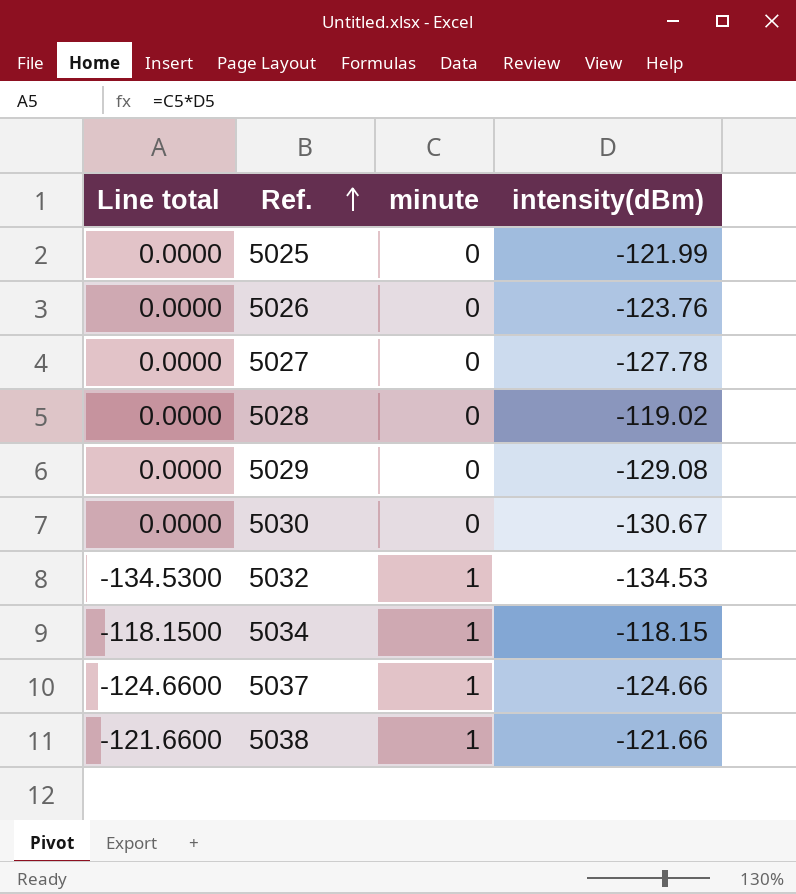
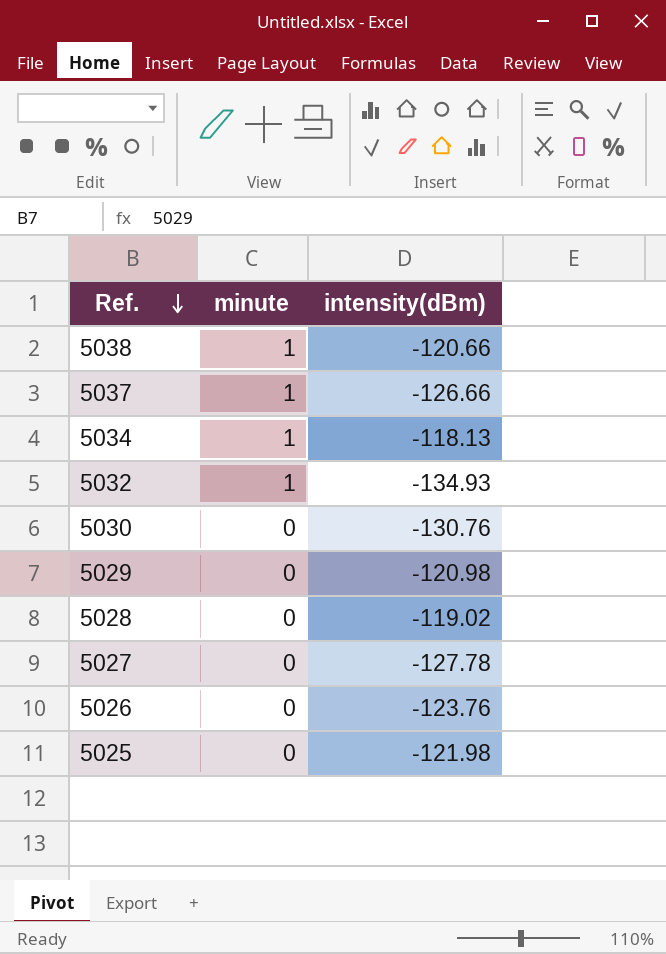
row order: Ref. ascending -> Ref. descending
column Line total | formula: [minute] * [intensity(dBm)] -> none
5038 | intensity(dBm): -121.66 -> -120.66
5037 | intensity(dBm): -124.66 -> -126.66
5034 | intensity(dBm): -118.15 -> -118.13
5032 | intensity(dBm): -134.53 -> -134.93
5030 | intensity(dBm): -130.67 -> -130.76
5029 | intensity(dBm): -129.08 -> -120.98
5025 | intensity(dBm): -121.99 -> -121.98

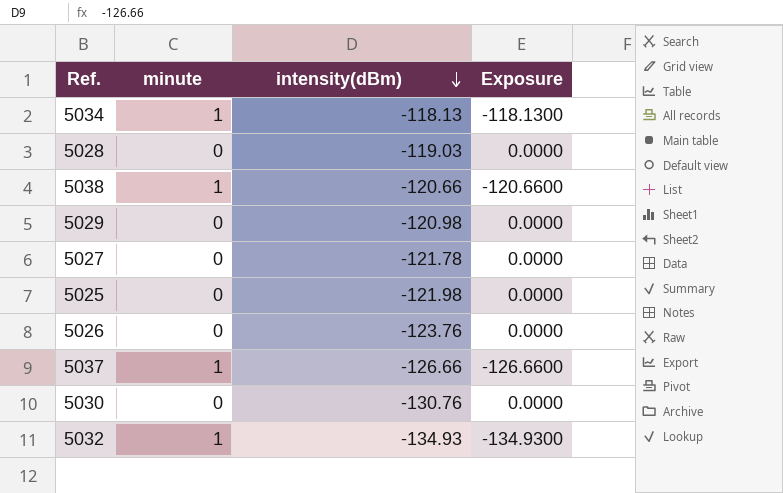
row order: Ref. descending -> intensity(dBm) descending
column Exposure | formula: none -> [minute] * [intensity(dBm)]
5028 | intensity(dBm): -119.02 -> -119.03
5027 | intensity(dBm): -127.78 -> -121.78

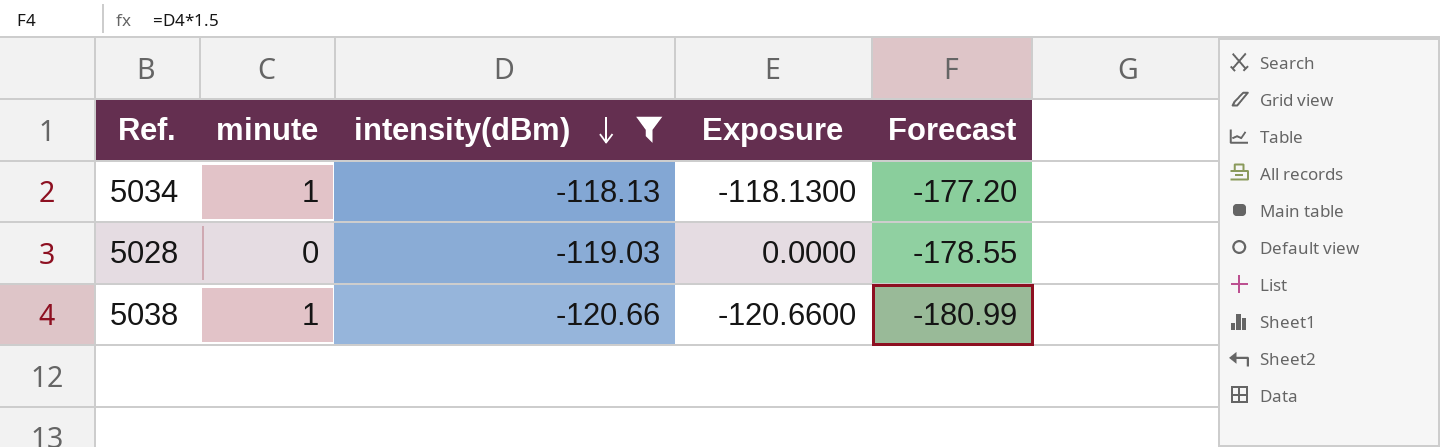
filter: none -> intensity(dBm) >= -120.66
column Forecast | formula: none -> [intensity(dBm)] * 1.5

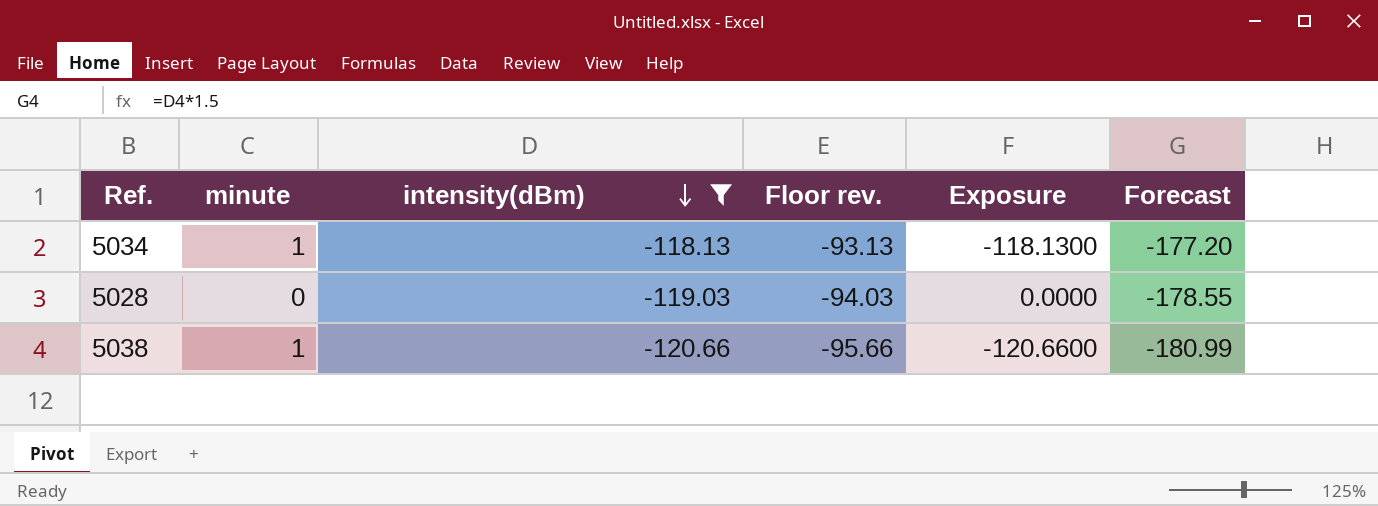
column Floor rev. | formula: none -> [intensity(dBm)] + 25

